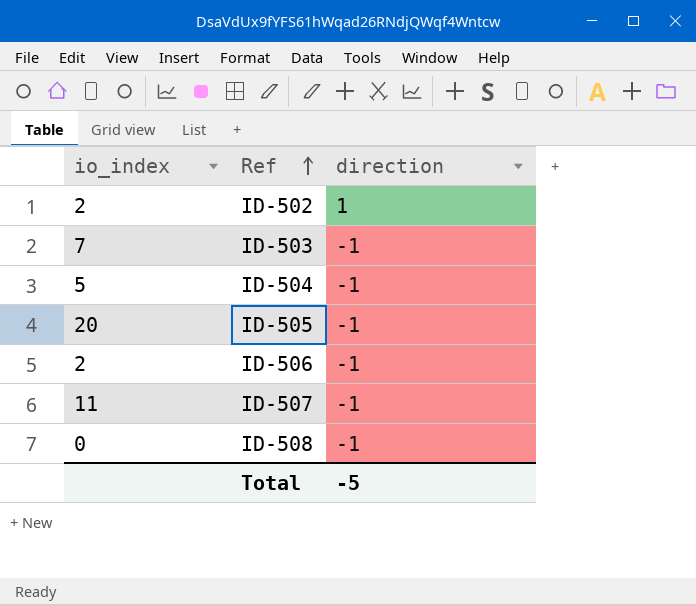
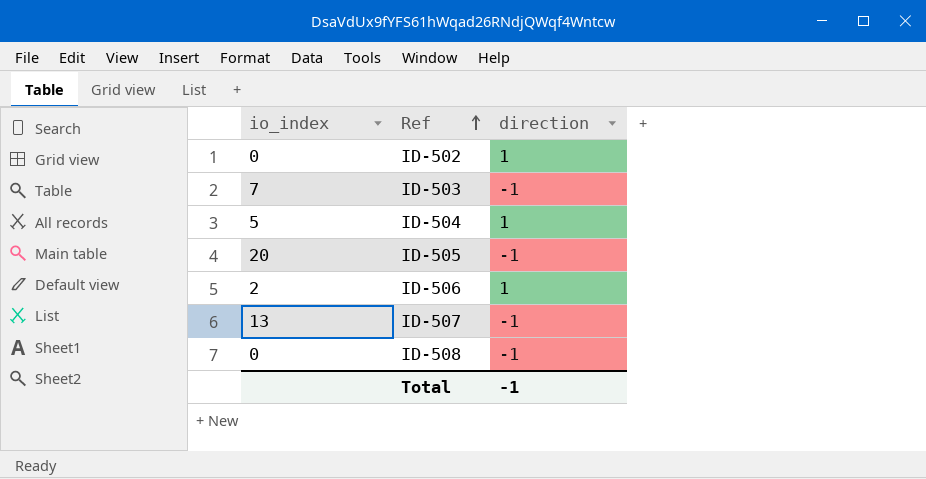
ID-502 | io_index: 2 -> 0
ID-504 | direction: -1 -> 1
ID-506 | direction: -1 -> 1
ID-507 | io_index: 11 -> 13
Total | direction: -5 -> -1

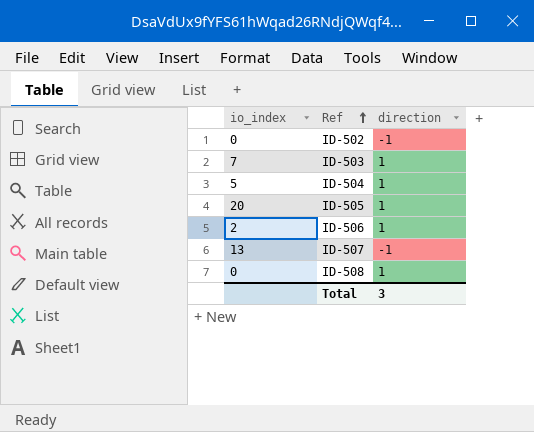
ID-502 | direction: 1 -> -1
ID-503 | direction: -1 -> 1
ID-505 | direction: -1 -> 1
ID-508 | direction: -1 -> 1
Total | direction: -1 -> 3

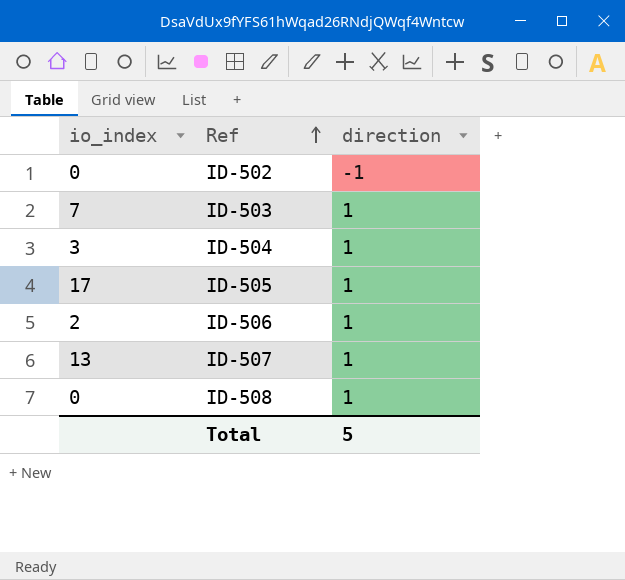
ID-504 | io_index: 5 -> 3
ID-505 | io_index: 20 -> 17
ID-507 | direction: -1 -> 1
Total | direction: 3 -> 5

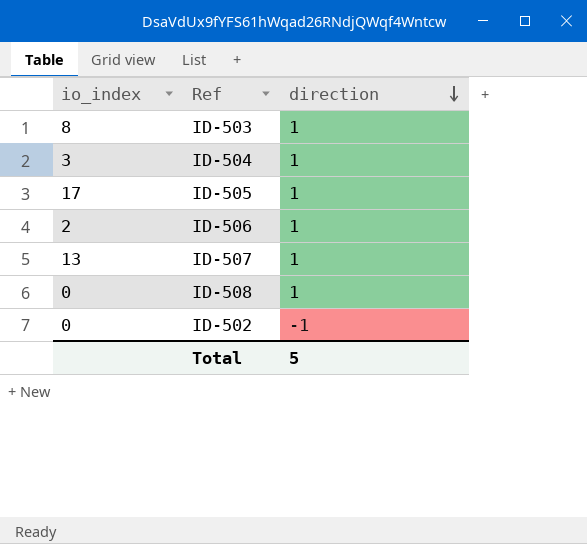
row order: Ref ascending -> direction descending
ID-503 | io_index: 7 -> 8

